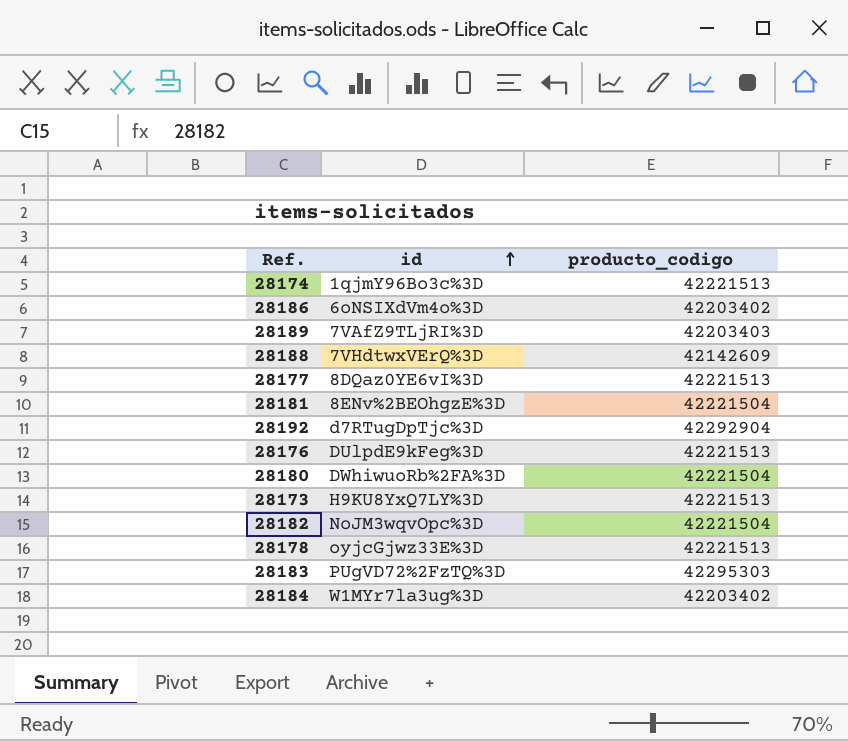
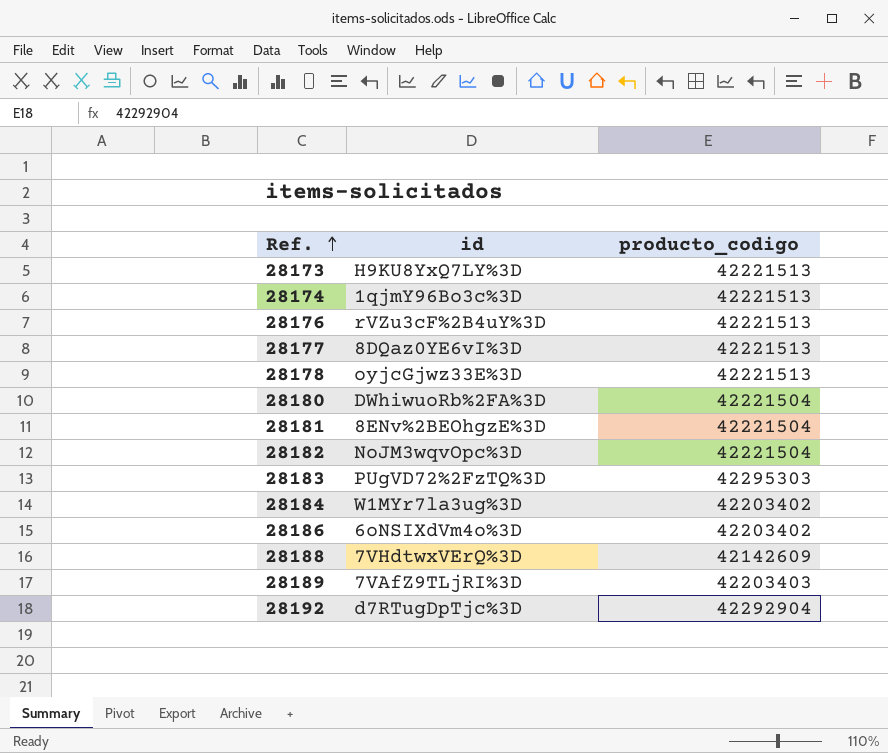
row order: id ascending -> Ref. ascending
28176 | id: DUlpdE9kFeg%3D -> rVZu3cF%2B4uY%3D

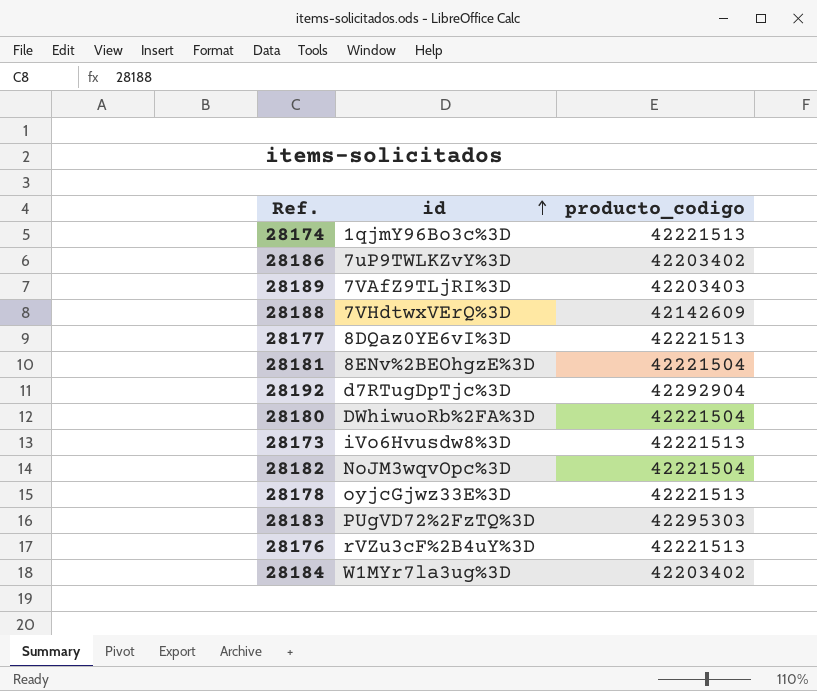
row order: Ref. ascending -> id ascending
28186 | id: 6oNSIXdVm4o%3D -> 7uP9TWLKZvY%3D
28173 | id: H9KU8YxQ7LY%3D -> iVo6Hvusdw8%3D

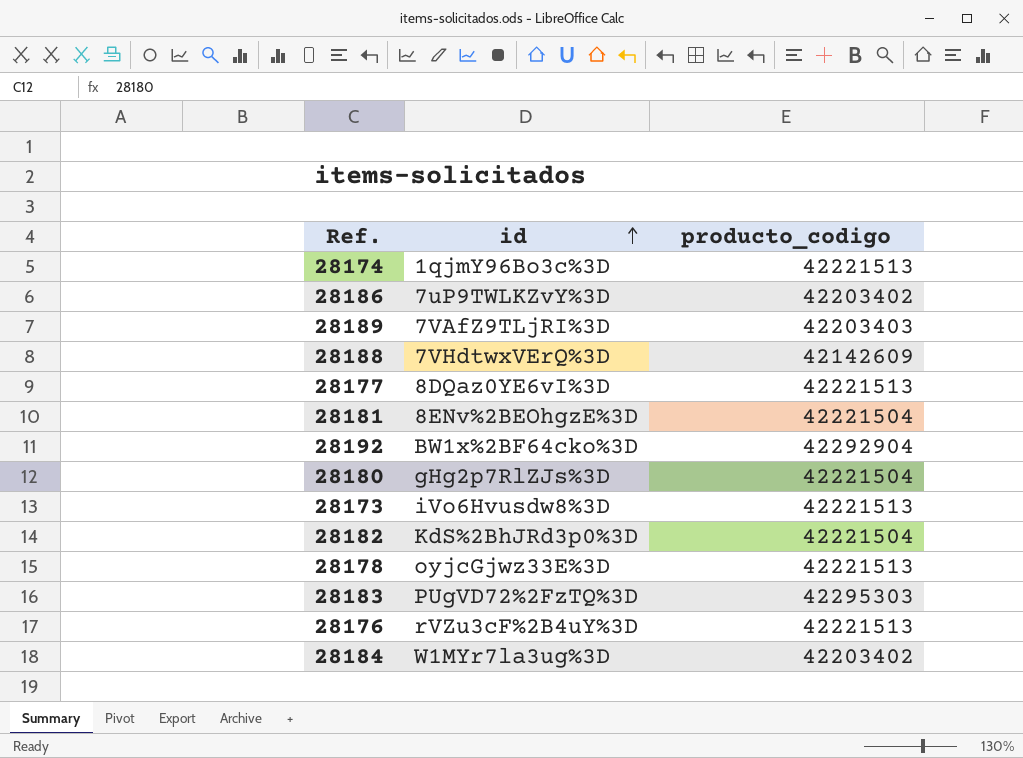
28192 | id: d7RTugDpTjc%3D -> BW1x%2BF64cko%3D
28180 | id: DWhiwuoRb%2FA%3D -> gHg2p7RlZJs%3D
28182 | id: NoJM3wqvOpc%3D -> KdS%2BhJRd3p0%3D

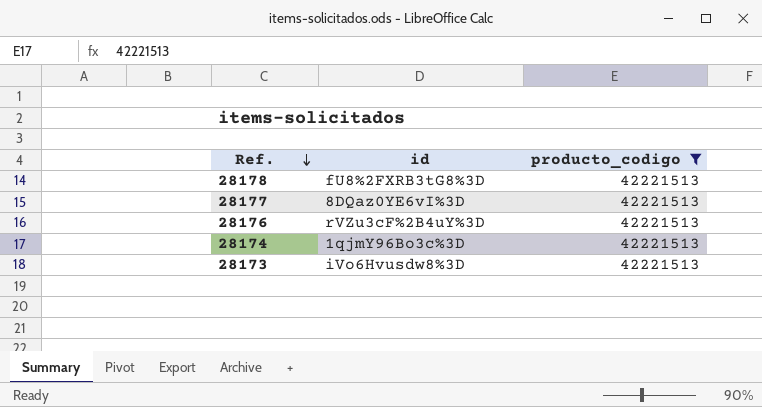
filter: none -> producto_codigo = 42221513
row order: id ascending -> Ref. descending
28178 | id: oyjcGjwz33E%3D -> fU8%2FXRB3tG8%3D

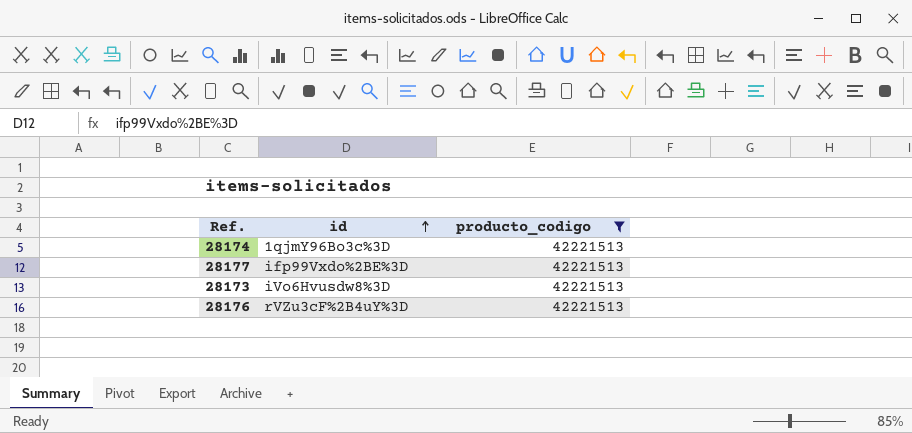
row order: Ref. descending -> id ascending
row 28178: fU8%2FXRB3tG8%3D | 42221513 -> none
28177 | id: 8DQaz0YE6vI%3D -> ifp99Vxdo%2BE%3D

